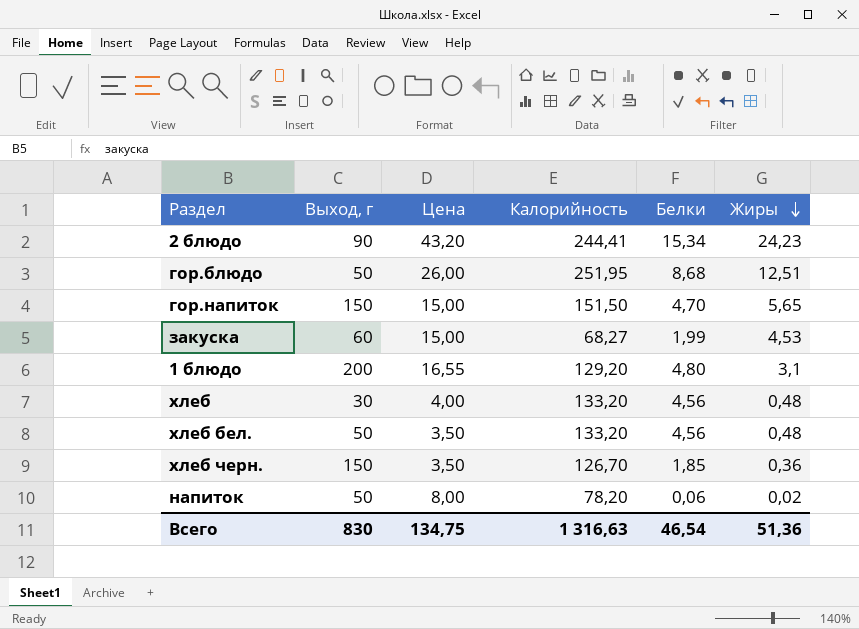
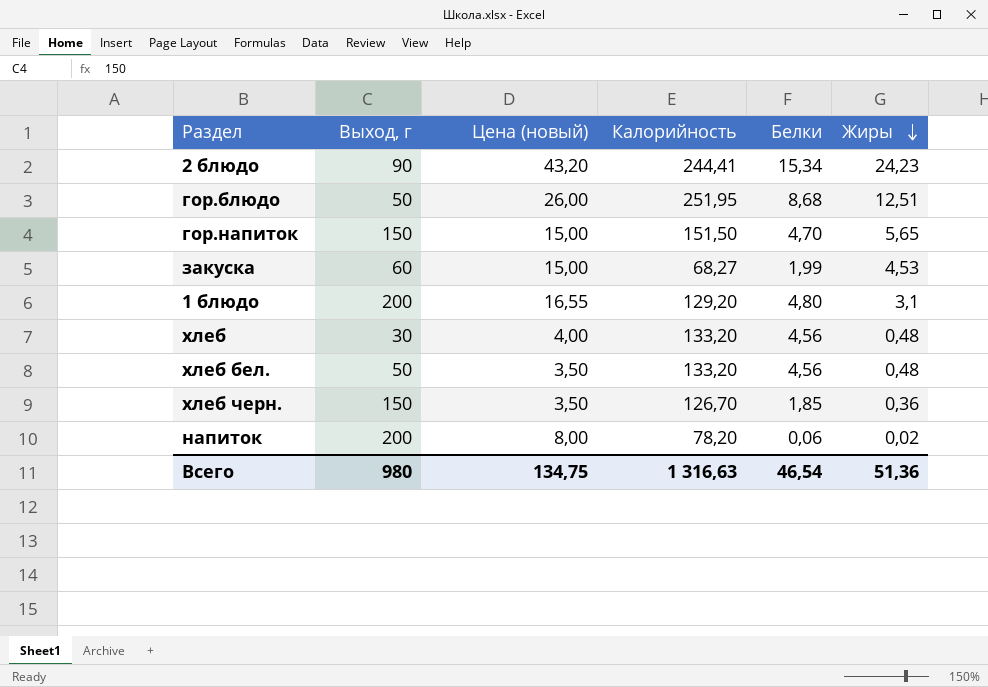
column name: Цена -> Цена (новый)
напиток | Выход, г: 50 -> 200
Всего | Выход, г: 830 -> 980

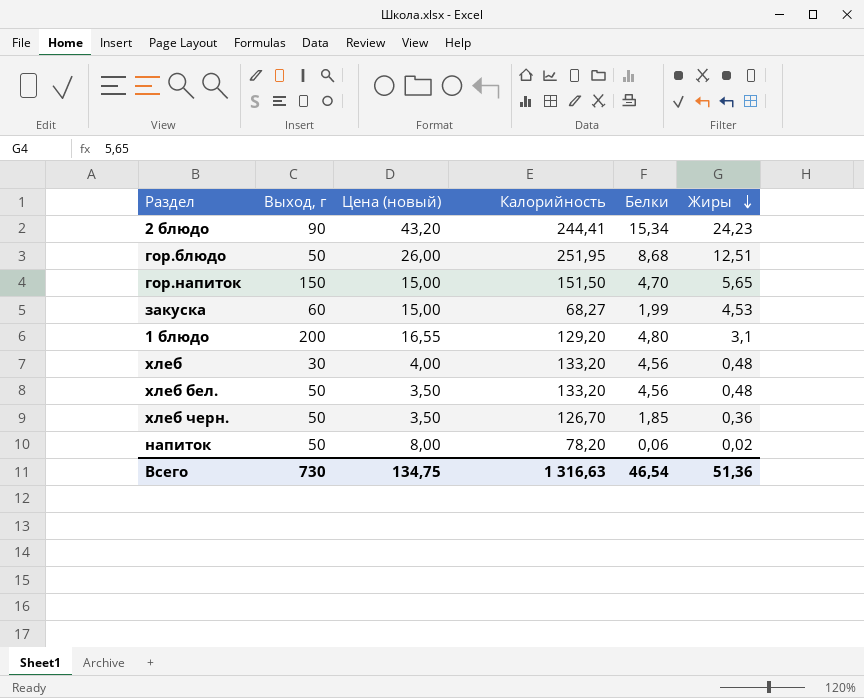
хлеб черн. | Выход, г: 150 -> 50
напиток | Выход, г: 200 -> 50
Всего | Выход, г: 980 -> 730

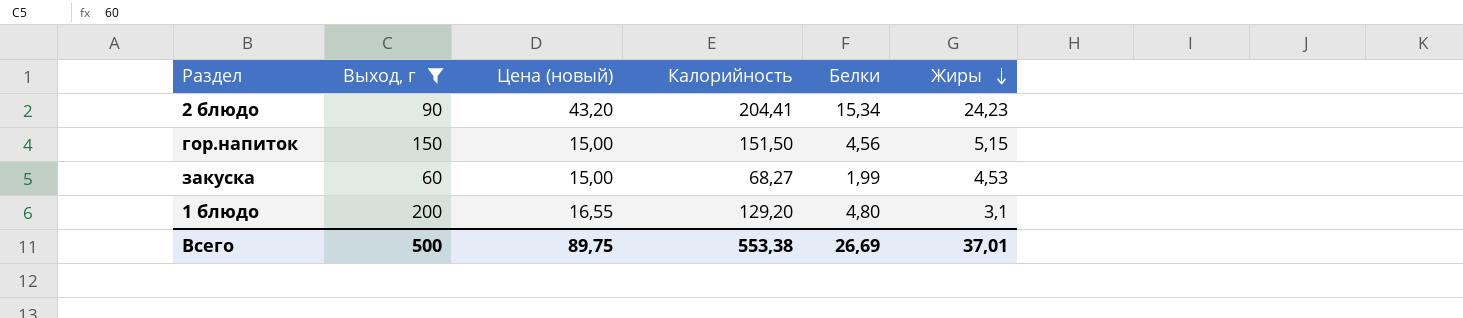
filter: none -> Выход, г >= 60
2 блюдо | Калорийность: 244,41 -> 204,41
гор.напиток | Белки: 4,70 -> 4,56
гор.напиток | Жиры: 5,65 -> 5,15
Всего | Выход, г: 730 -> 500
Всего | Цена (новый): 134,75 -> 89,75
Всего | Калорийность: 1 316,63 -> 553,38
Всего | Белки: 46,54 -> 26,69
Всего | Жиры: 51,36 -> 37,01

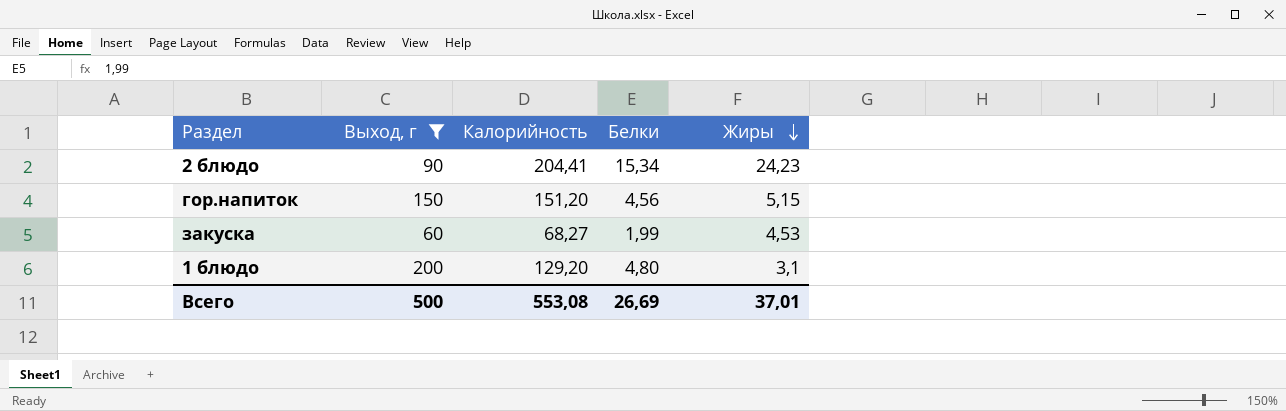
column Цена (новый) | position: 3 -> none
гор.напиток | Калорийность: 151,50 -> 151,20
Всего | Калорийность: 553,38 -> 553,08

